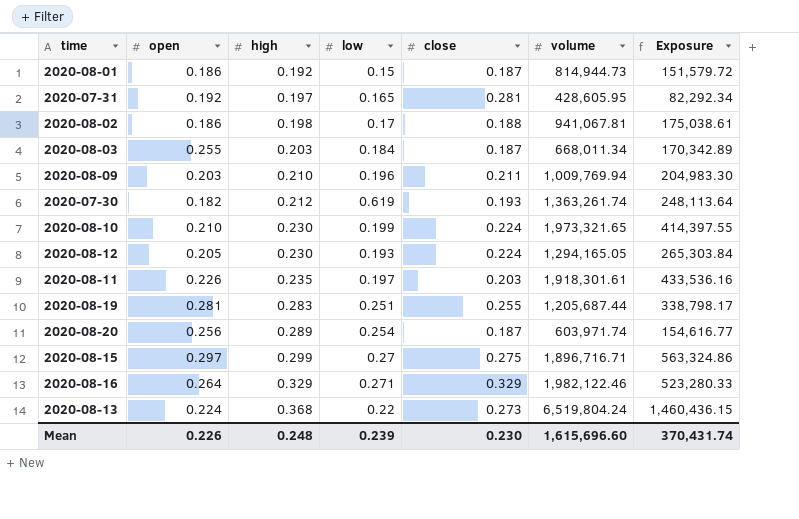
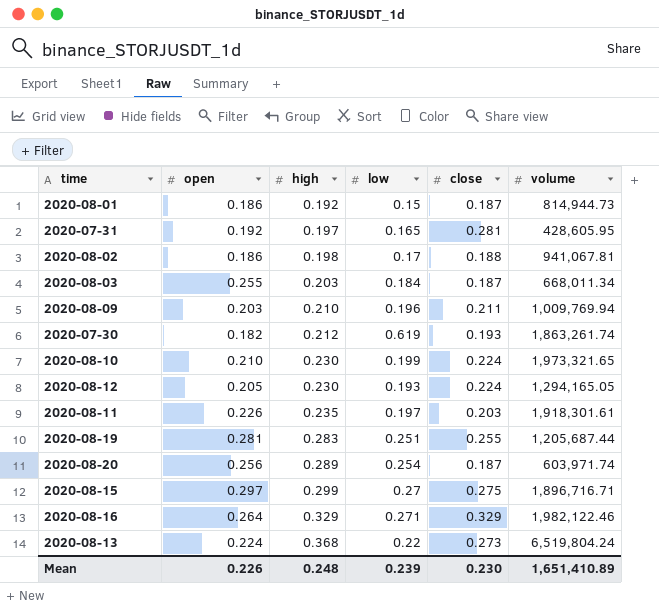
column Exposure | formula: [open] * [volume] -> none
2020-07-30 | volume: 1,363,261.74 -> 1,863,261.74
Mean | volume: 1,615,696.60 -> 1,651,410.89

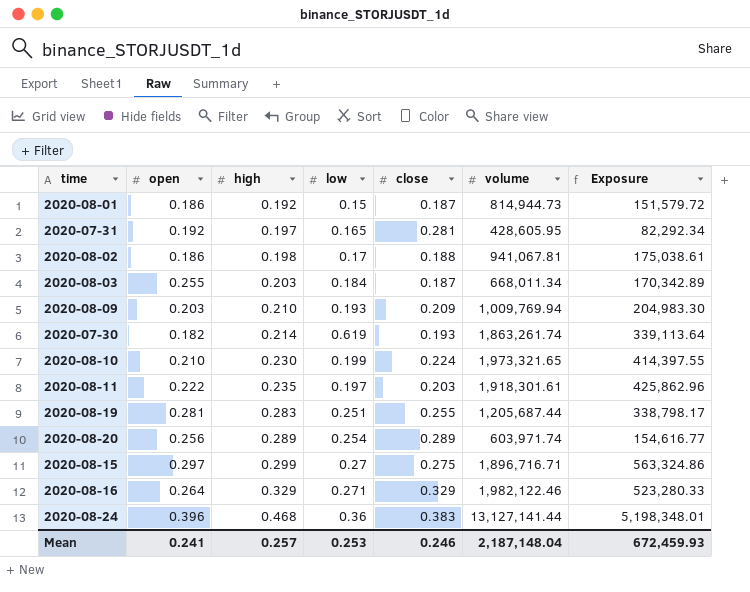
column Exposure | formula: none -> [open] * [volume]
row 2020-08-12: 0.205 | 0.230 | 0.193 | 0.224 | 1,294,165.05 -> none
row 2020-08-13: 0.224 | 0.368 | 0.22 | 0.273 | 6,519,804.24 -> none
2020-08-09 | low: 0.196 -> 0.193
2020-08-09 | close: 0.211 -> 0.209
2020-07-30 | high: 0.212 -> 0.214
2020-08-11 | open: 0.226 -> 0.222
2020-08-20 | close: 0.187 -> 0.289
row 2020-08-24: none -> 0.396 | 0.468 | 0.36 | 0.383 | 13,127,141.44 | 5,198,348.01
Mean | open: 0.226 -> 0.241
Mean | high: 0.248 -> 0.257
Mean | low: 0.239 -> 0.253
Mean | close: 0.230 -> 0.246
Mean | volume: 1,651,410.89 -> 2,187,148.04

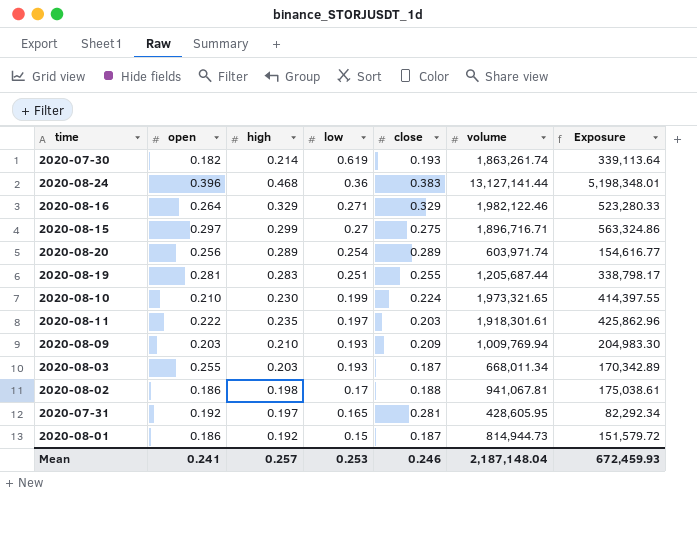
row order: high ascending -> low descending
2020-08-03 | low: 0.184 -> 0.193

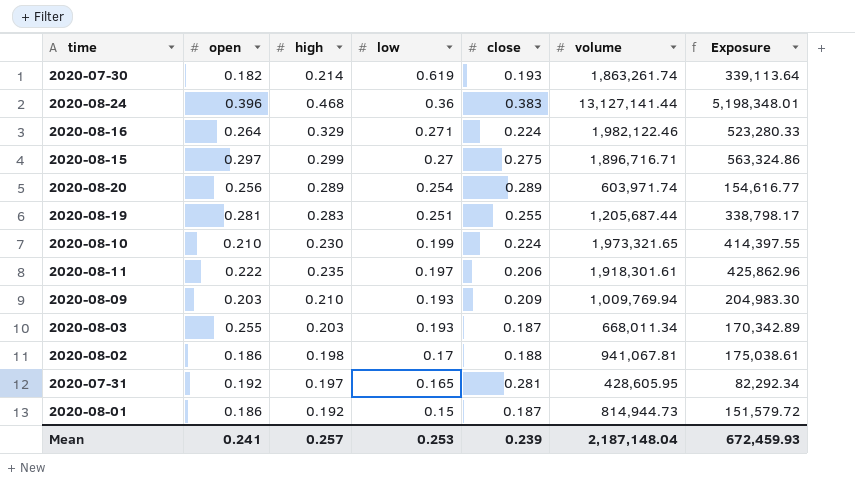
2020-08-16 | close: 0.329 -> 0.224
2020-08-11 | close: 0.203 -> 0.206
Mean | close: 0.246 -> 0.239

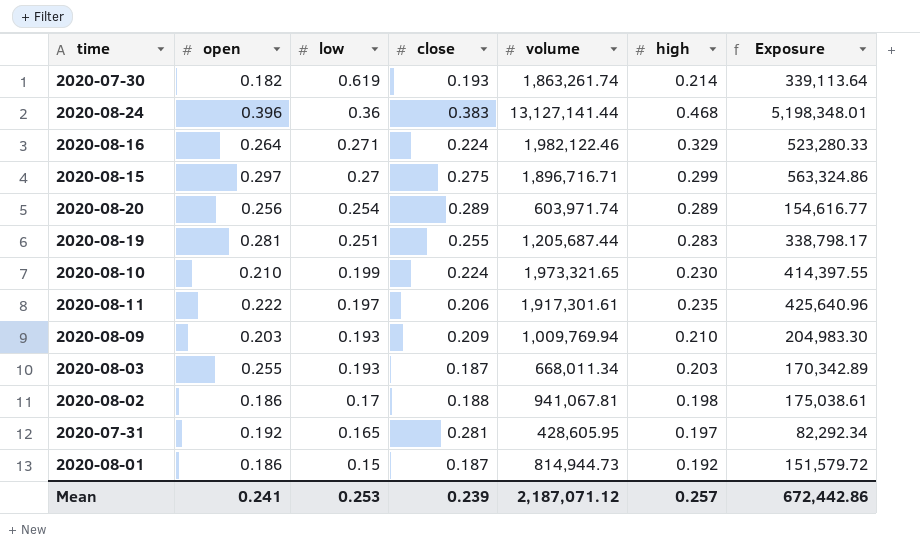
column high | position: 3 -> 6
2020-08-11 | volume: 1,918,301.61 -> 1,917,301.61
2020-08-11 | Exposure: 425,862.96 -> 425,640.96
Mean | volume: 2,187,148.04 -> 2,187,071.12
Mean | Exposure: 672,459.93 -> 672,442.86

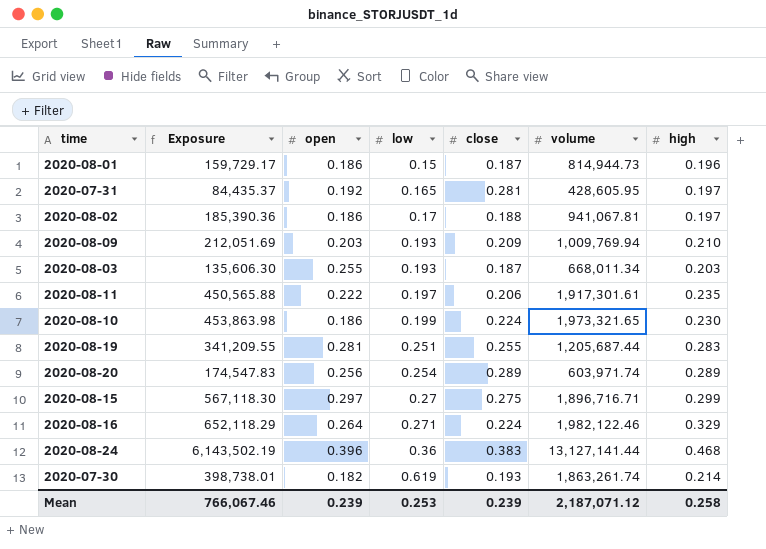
row order: low descending -> low ascending
column Exposure | formula: [open] * [volume] -> [volume] * [high]
column Exposure | position: 7 -> 2
2020-08-01 | high: 0.192 -> 0.196
2020-08-02 | high: 0.198 -> 0.197
2020-08-10 | open: 0.210 -> 0.186
Mean | Exposure: 672,442.86 -> 766,067.46
Mean | open: 0.241 -> 0.239
Mean | high: 0.257 -> 0.258

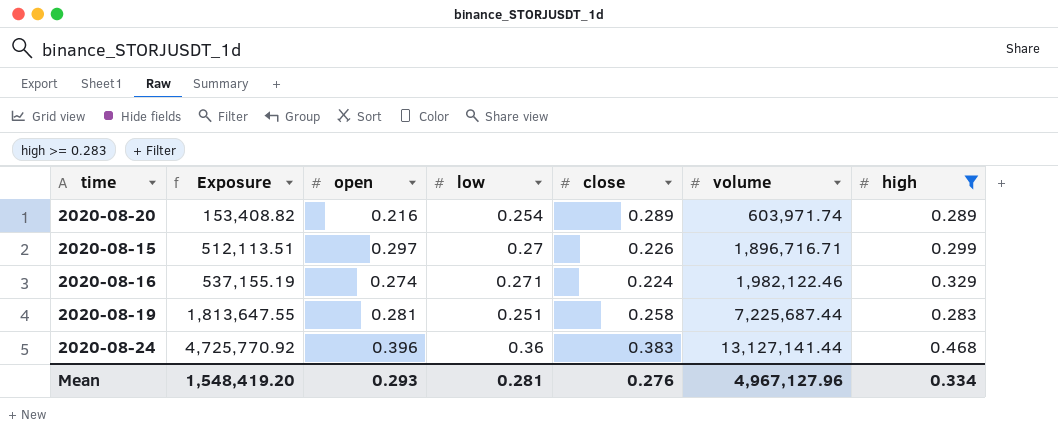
filter: none -> high >= 0.283
row order: low ascending -> Exposure ascending
column Exposure | formula: [volume] * [high] -> [low] * [volume]
2020-08-20 | open: 0.256 -> 0.216
2020-08-15 | close: 0.275 -> 0.226
2020-08-16 | open: 0.264 -> 0.274
2020-08-19 | close: 0.255 -> 0.258
2020-08-19 | volume: 1,205,687.44 -> 7,225,687.44
Mean | Exposure: 766,067.46 -> 1,548,419.20
Mean | open: 0.239 -> 0.293
Mean | low: 0.253 -> 0.281
Mean | close: 0.239 -> 0.276
Mean | volume: 2,187,071.12 -> 4,967,127.96
Mean | high: 0.258 -> 0.334

